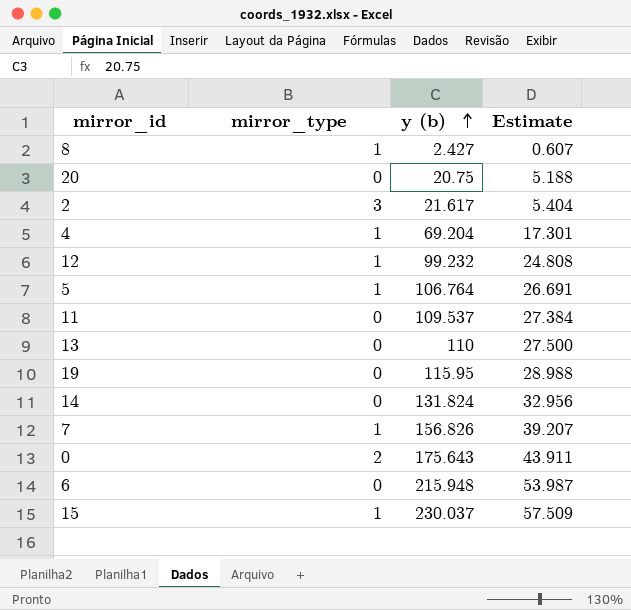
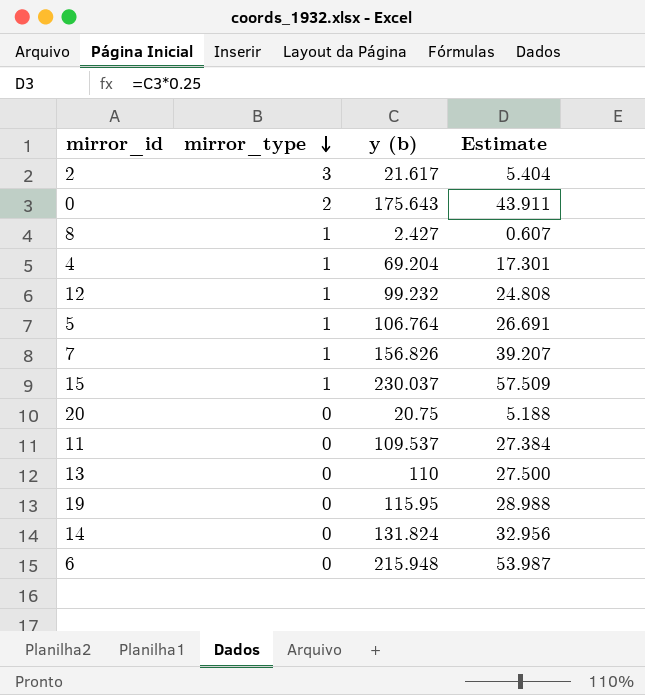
row order: y (b) ascending -> mirror_type descending

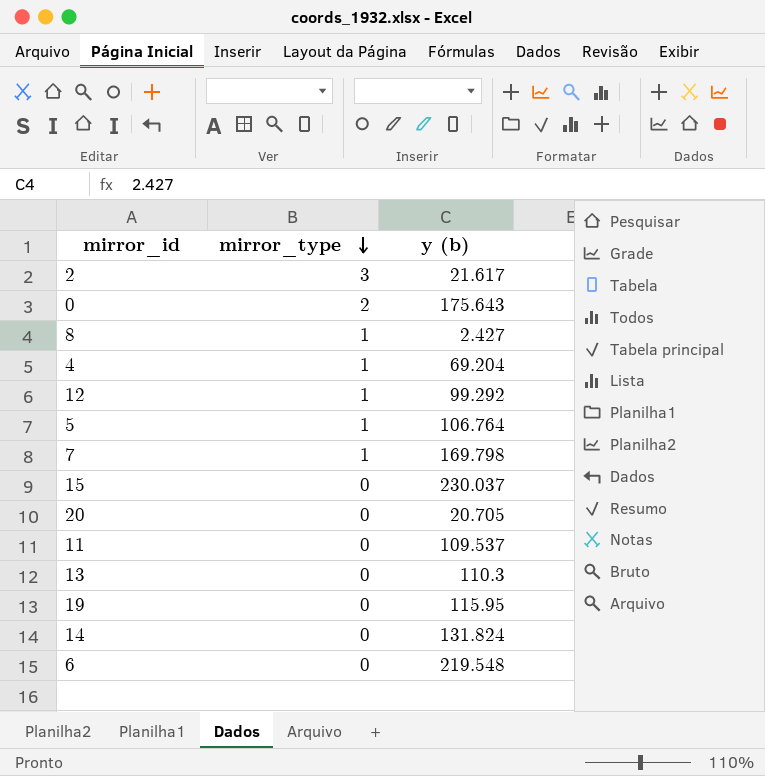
column Estimate | formula: [y (b)] * 0.25 -> none
12 | y (b): 99.232 -> 99.292
7 | y (b): 156.826 -> 169.798
15 | mirror_type: 1 -> 0
20 | y (b): 20.75 -> 20.705
13 | y (b): 110 -> 110.3
6 | y (b): 215.948 -> 219.548

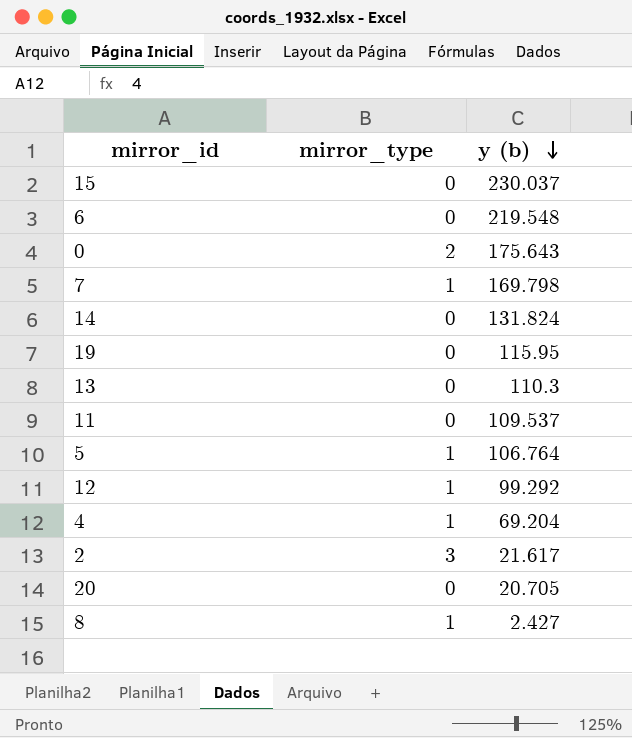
row order: mirror_type descending -> y (b) descending

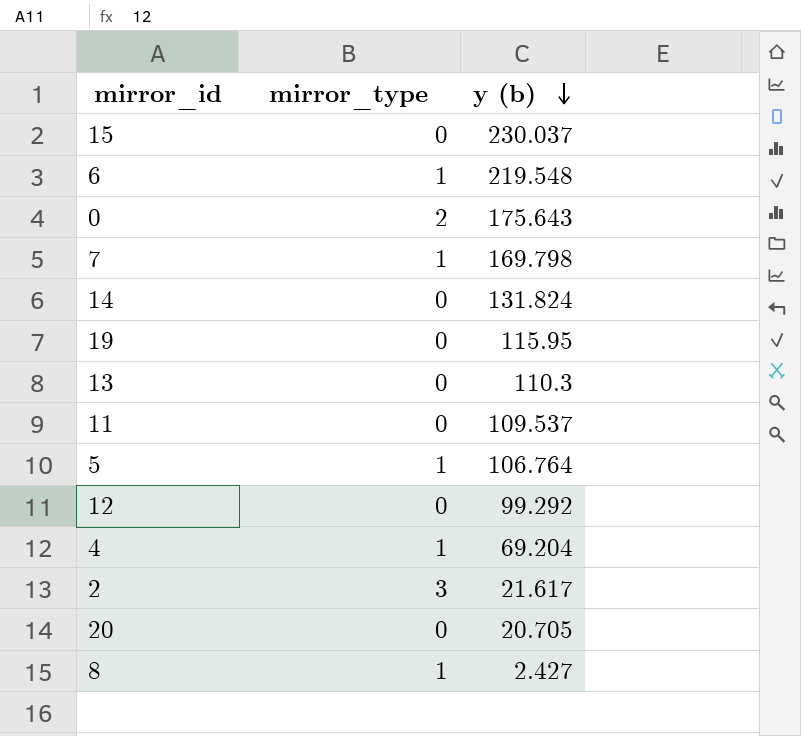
6 | mirror_type: 0 -> 1
12 | mirror_type: 1 -> 0

